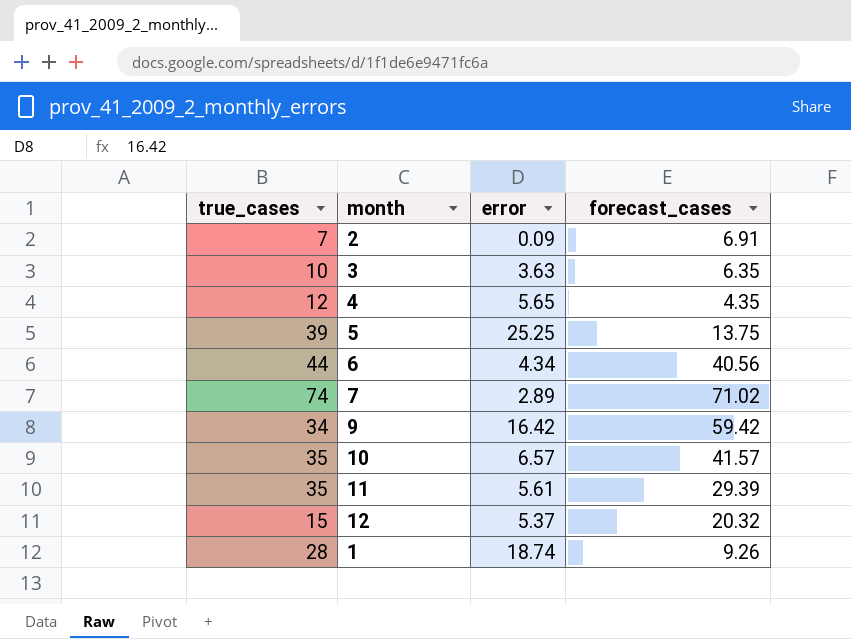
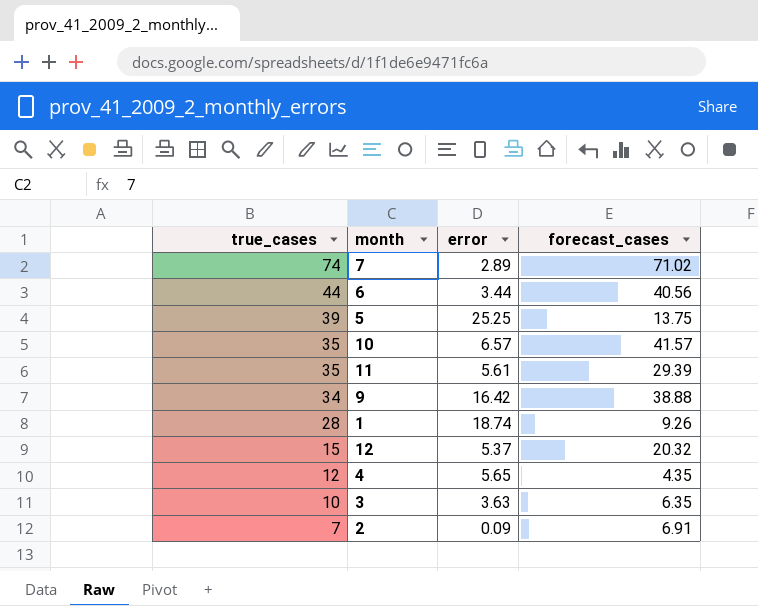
row order: none -> true_cases descending
6 | error: 4.34 -> 3.44
9 | forecast_cases: 59.42 -> 38.88

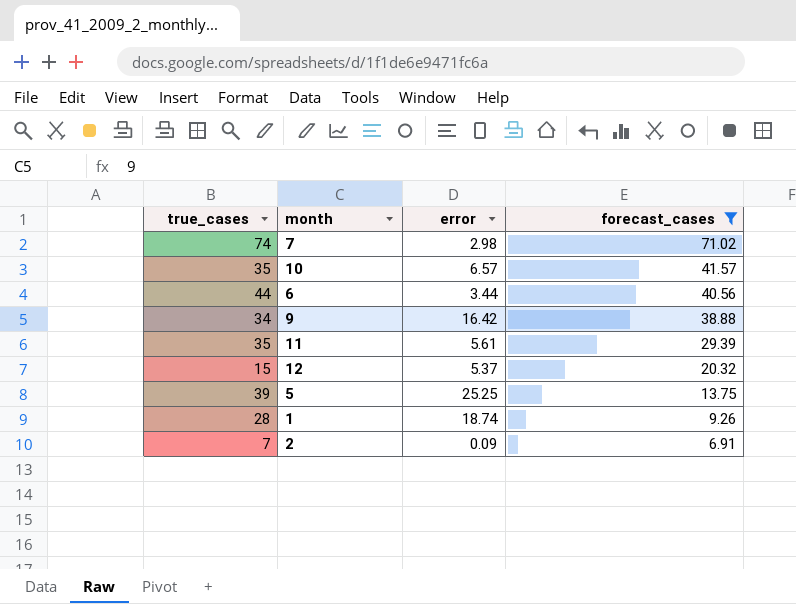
filter: none -> forecast_cases >= 6.91
row order: true_cases descending -> forecast_cases descending
7 | error: 2.89 -> 2.98

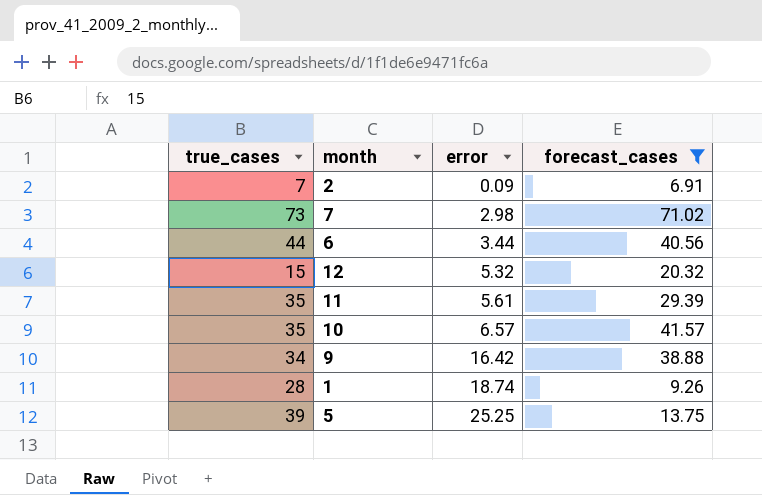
row order: forecast_cases descending -> error ascending
7 | true_cases: 74 -> 73
12 | error: 5.37 -> 5.32

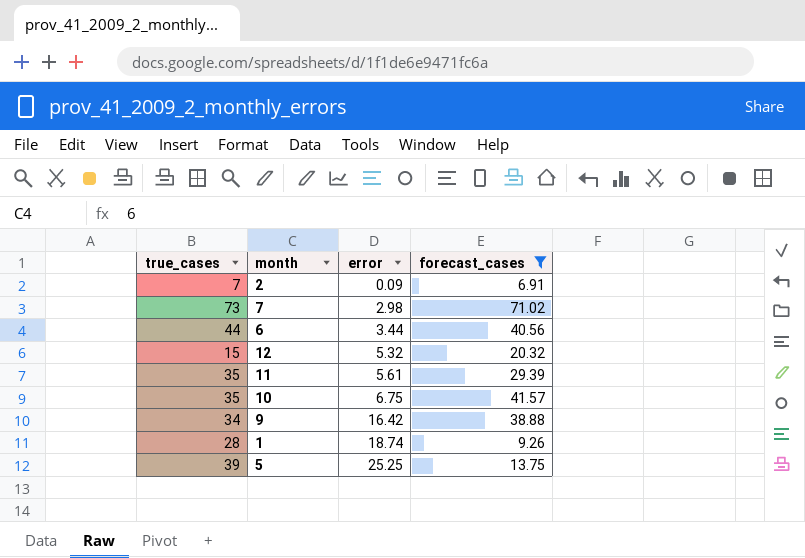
10 | error: 6.57 -> 6.75

